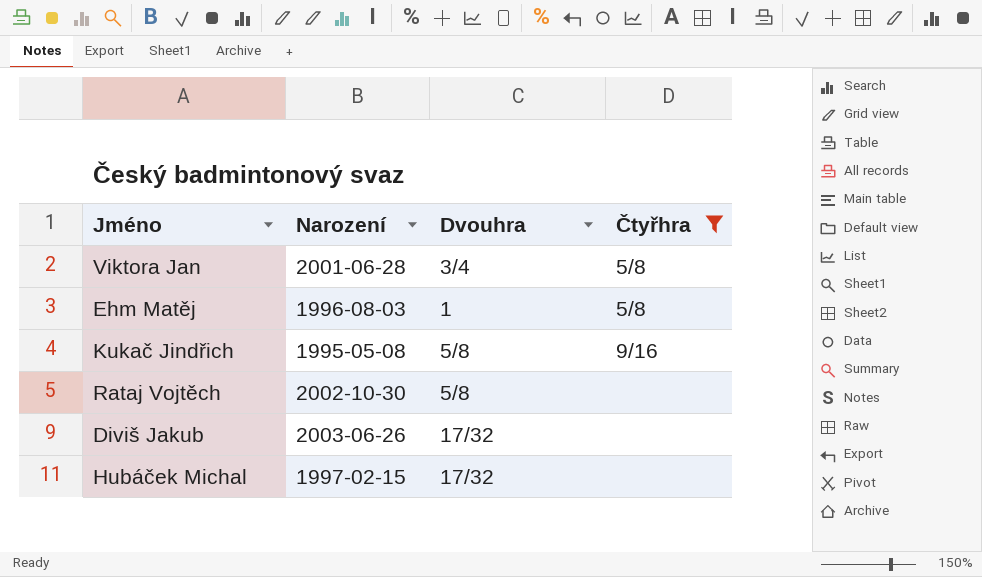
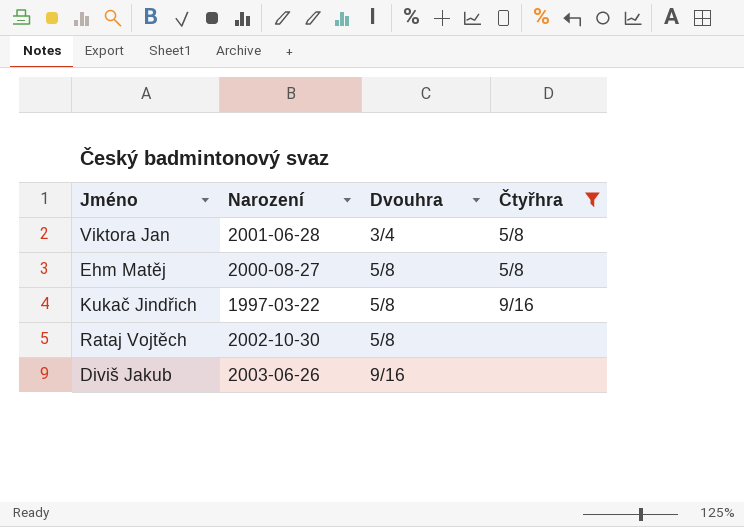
row Hubáček Michal: 1997-02-15 | 17/32 | none -> none
Ehm Matěj | Narození: 1996-08-03 -> 2000-08-27
Ehm Matěj | Dvouhra: 1 -> 5/8
Kukač Jindřich | Narození: 1995-05-08 -> 1997-03-22
Diviš Jakub | Dvouhra: 17/32 -> 9/16

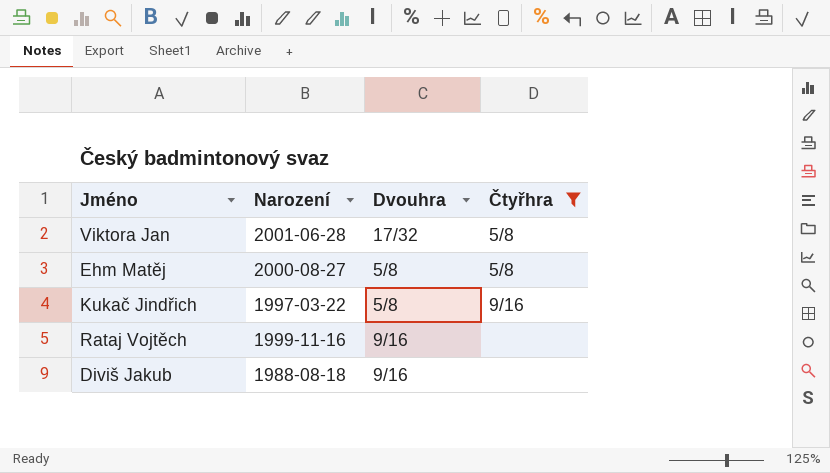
Viktora Jan | Dvouhra: 3/4 -> 17/32
Rataj Vojtěch | Narození: 2002-10-30 -> 1999-11-16
Rataj Vojtěch | Dvouhra: 5/8 -> 9/16
Diviš Jakub | Narození: 2003-06-26 -> 1988-08-18

